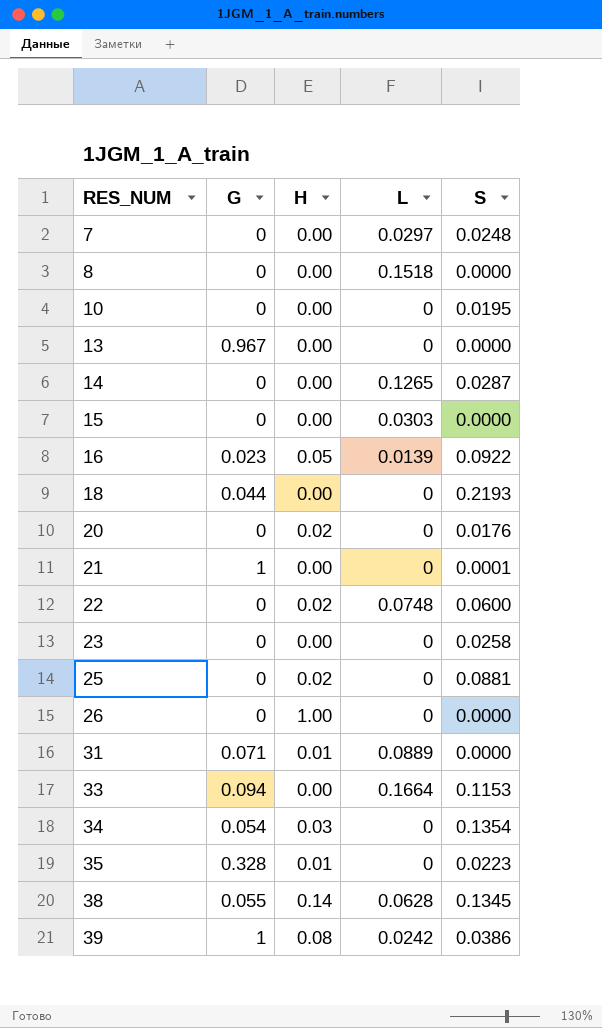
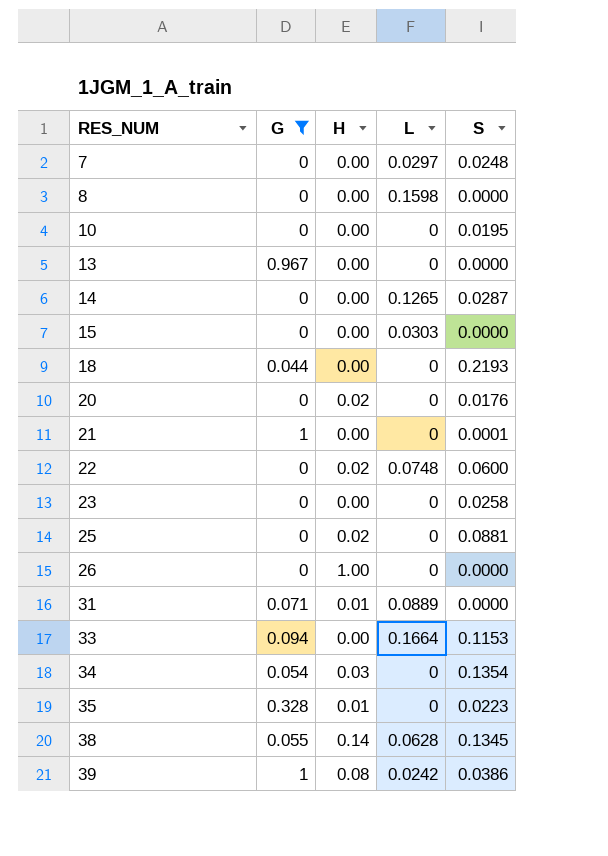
filter: none -> G != 0.023
8 | L: 0.1518 -> 0.1598

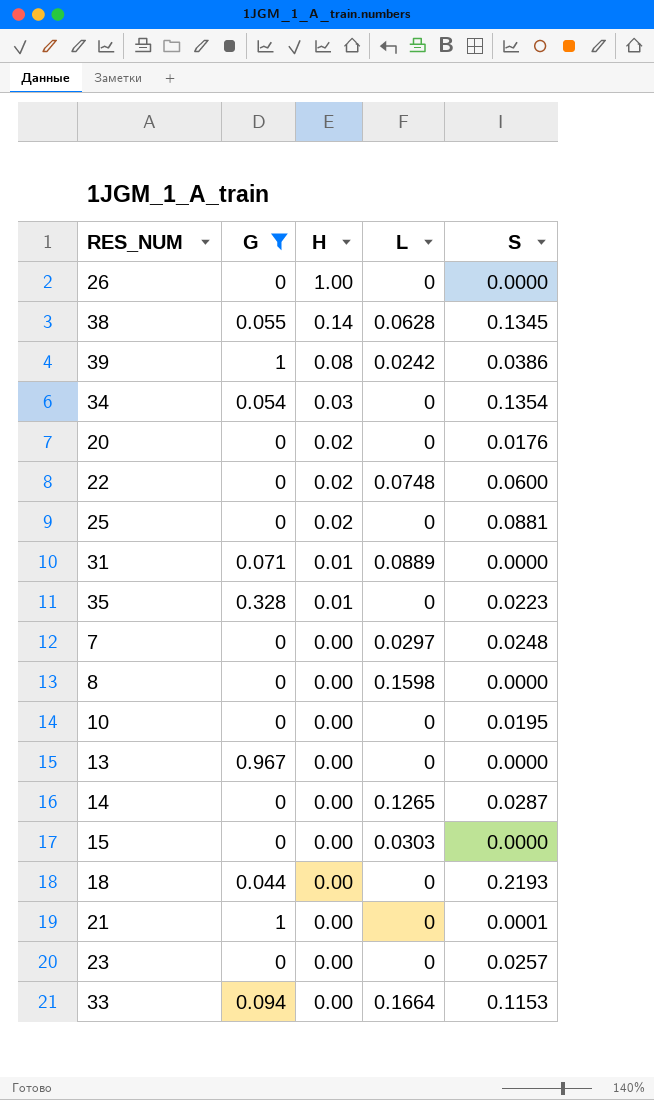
row order: RES_NUM ascending -> H descending
23 | S: 0.0258 -> 0.0257

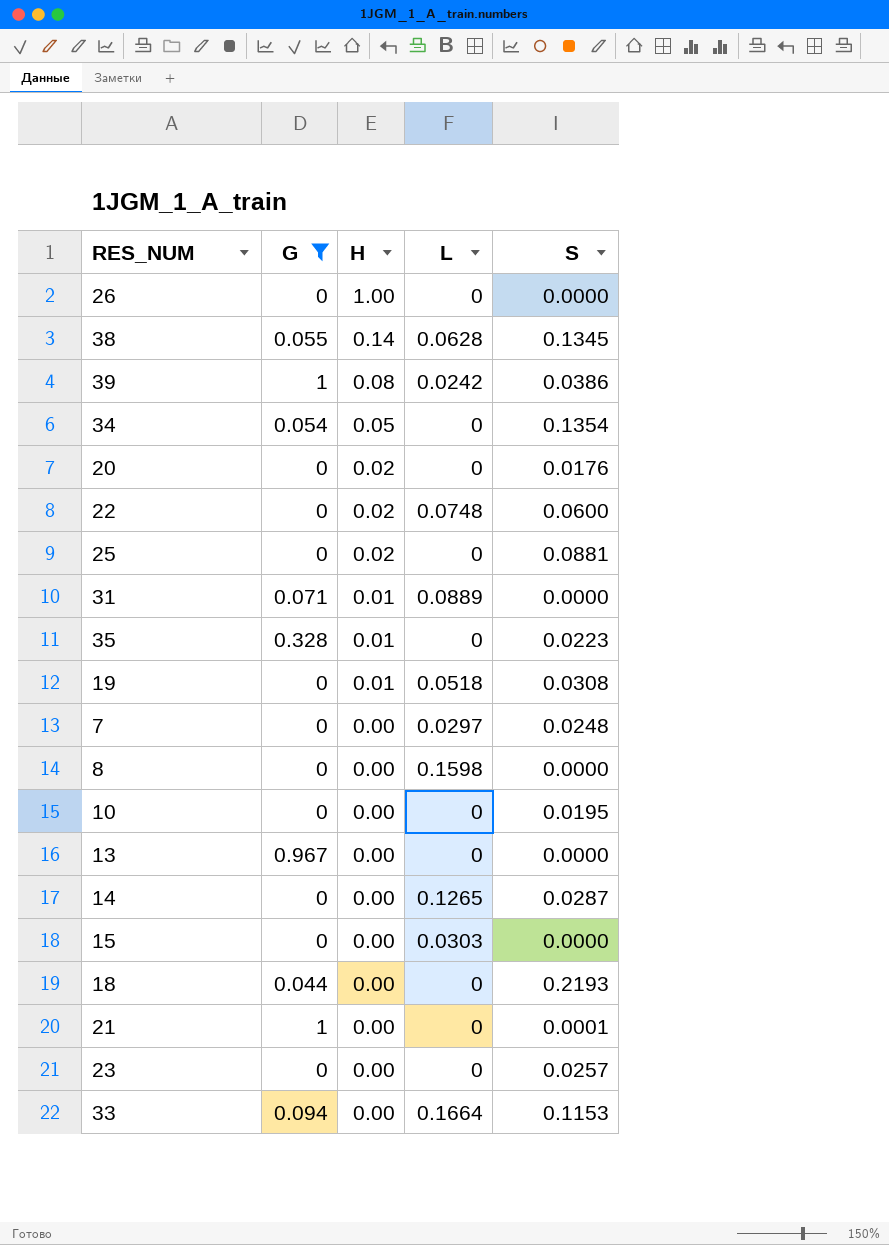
34 | H: 0.03 -> 0.05
row 19: none -> 0 | 0.01 | 0.0518 | 0.0308

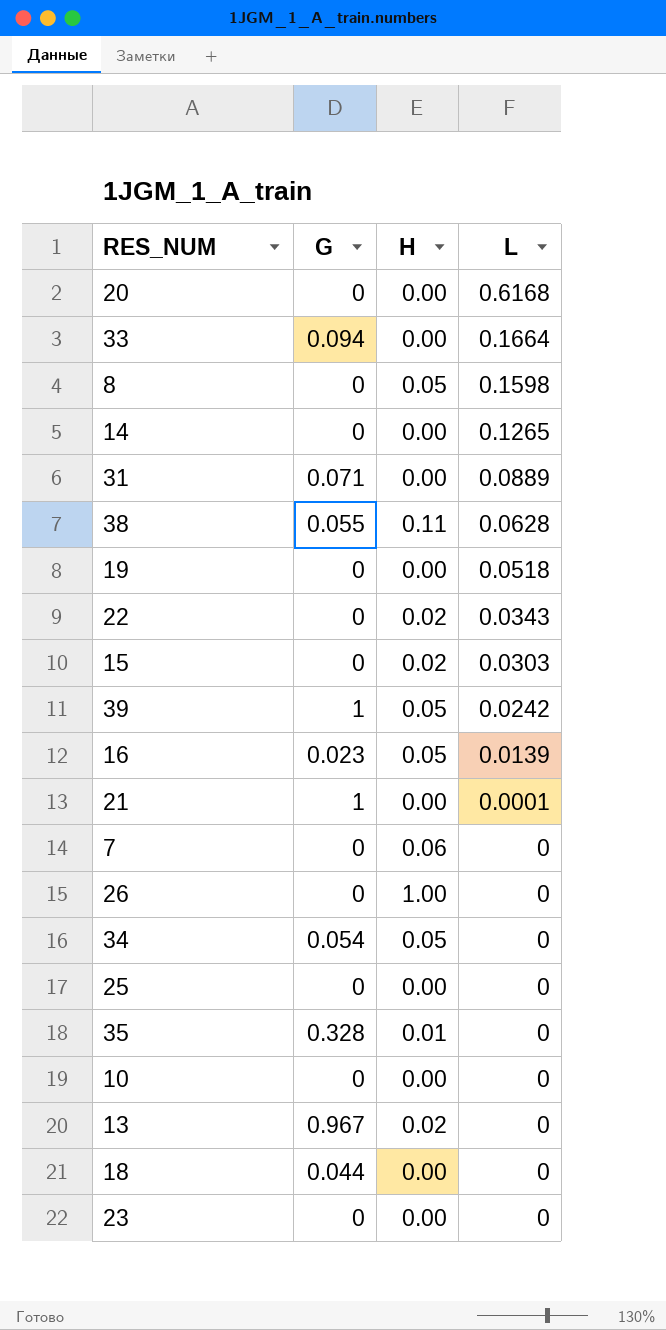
filter: G != 0.023 -> none
row order: H descending -> L descending
column S | position: 5 -> none
20 | H: 0.02 -> 0.00
20 | L: 0 -> 0.6168
8 | H: 0.00 -> 0.05
31 | H: 0.01 -> 0.00
38 | H: 0.14 -> 0.11
19 | H: 0.01 -> 0.00
22 | L: 0.0748 -> 0.0343
15 | H: 0.00 -> 0.02
39 | H: 0.08 -> 0.05
21 | L: 0 -> 0.0001
7 | H: 0.00 -> 0.06
7 | L: 0.0297 -> 0
25 | H: 0.02 -> 0.00
13 | H: 0.00 -> 0.02

